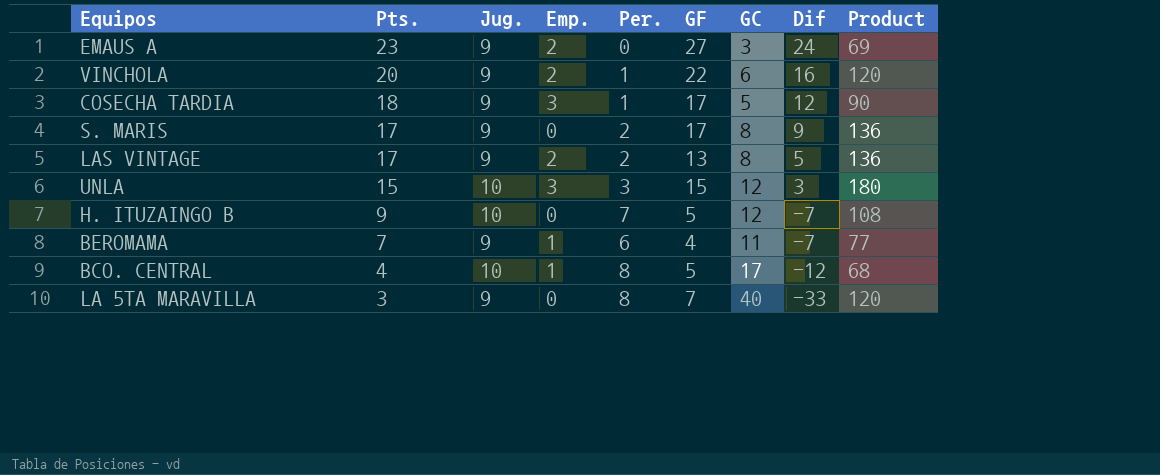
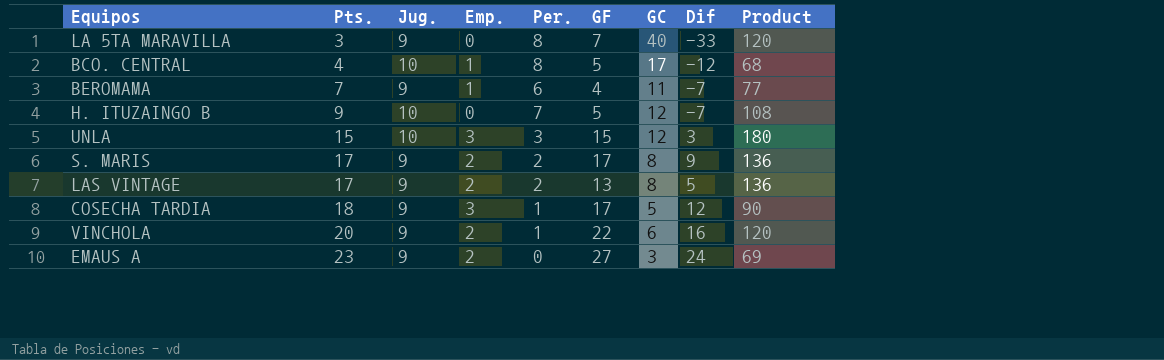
row order: Pts. descending -> Pts. ascending
S. MARIS | Emp.: 0 -> 2

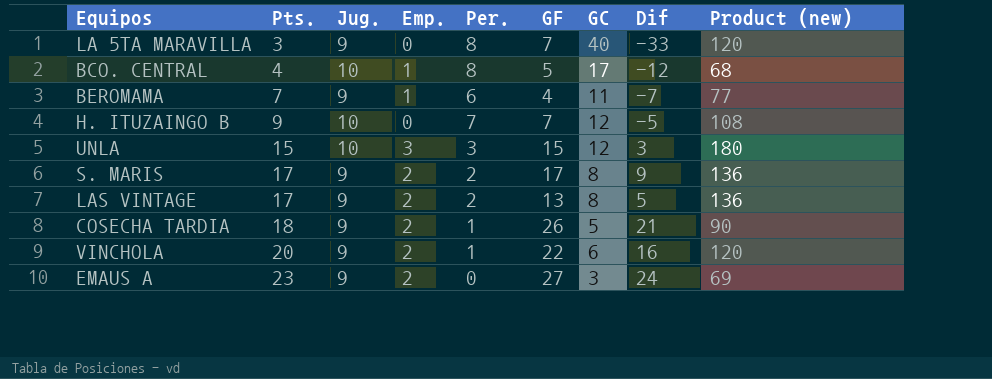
column name: Product -> Product (new)
H. ITUZAINGO B | GF: 5 -> 7
H. ITUZAINGO B | Dif: -7 -> -5
COSECHA TARDIA | Emp.: 3 -> 2
COSECHA TARDIA | GF: 17 -> 26
COSECHA TARDIA | Dif: 12 -> 21

